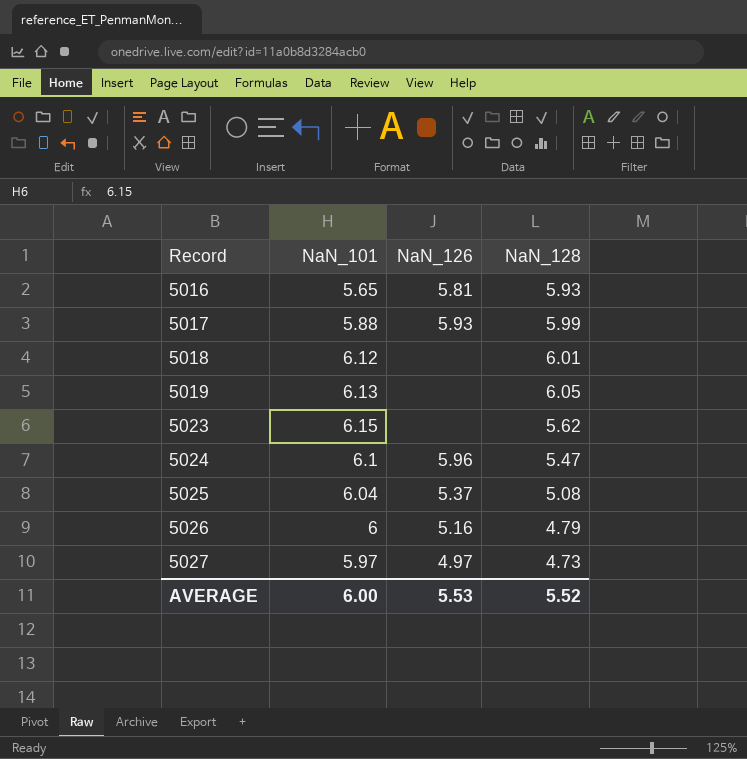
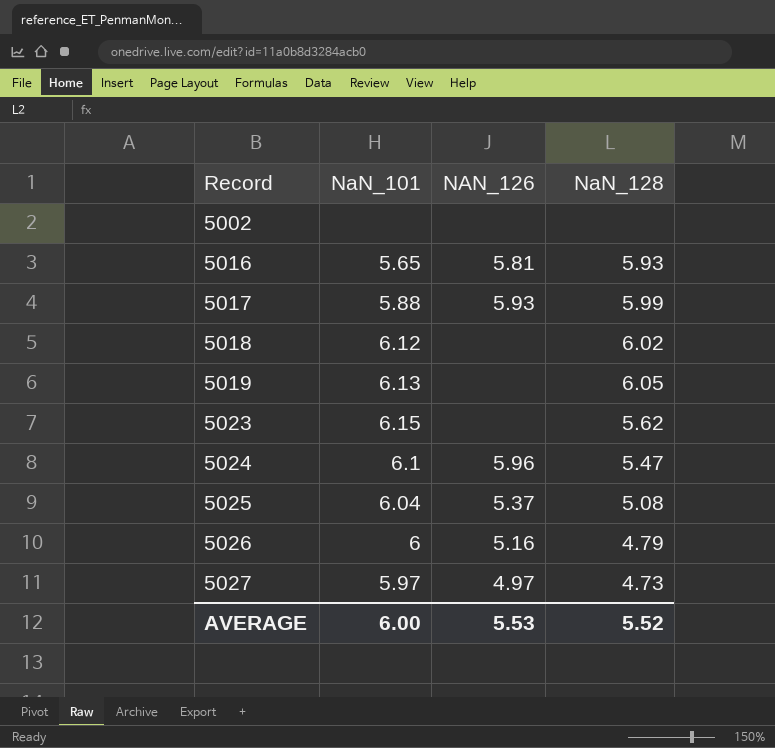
column name: NaN_126 -> NAN_126
row 5002: none -> none | none | none
5018 | NaN_128: 6.01 -> 6.02

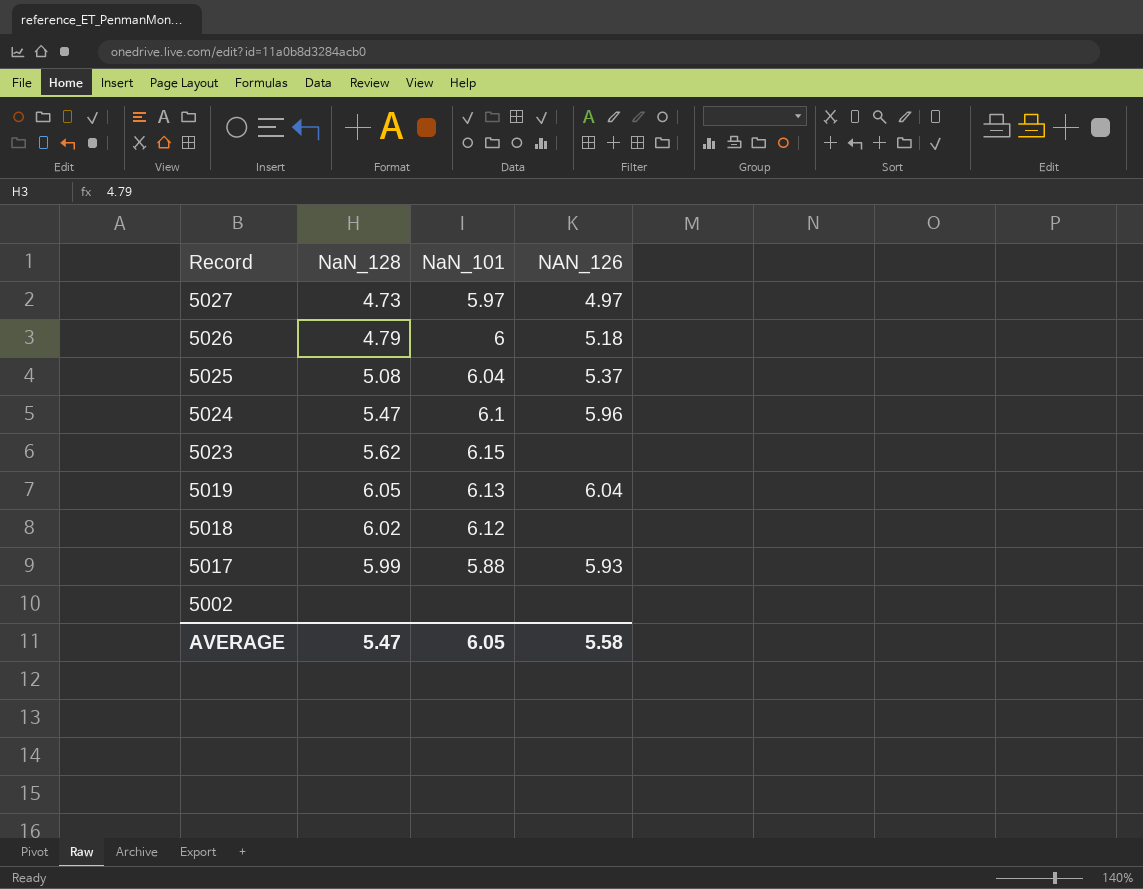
row order: Record ascending -> Record descending
column NaN_128 | position: 4 -> 2
row 5016: 5.65 | 5.81 | 5.93 -> none
5026 | NAN_126: 5.16 -> 5.18
5019 | NAN_126: none -> 6.04
AVERAGE | NaN_128: 5.52 -> 5.47
AVERAGE | NaN_101: 6.00 -> 6.05
AVERAGE | NAN_126: 5.53 -> 5.58

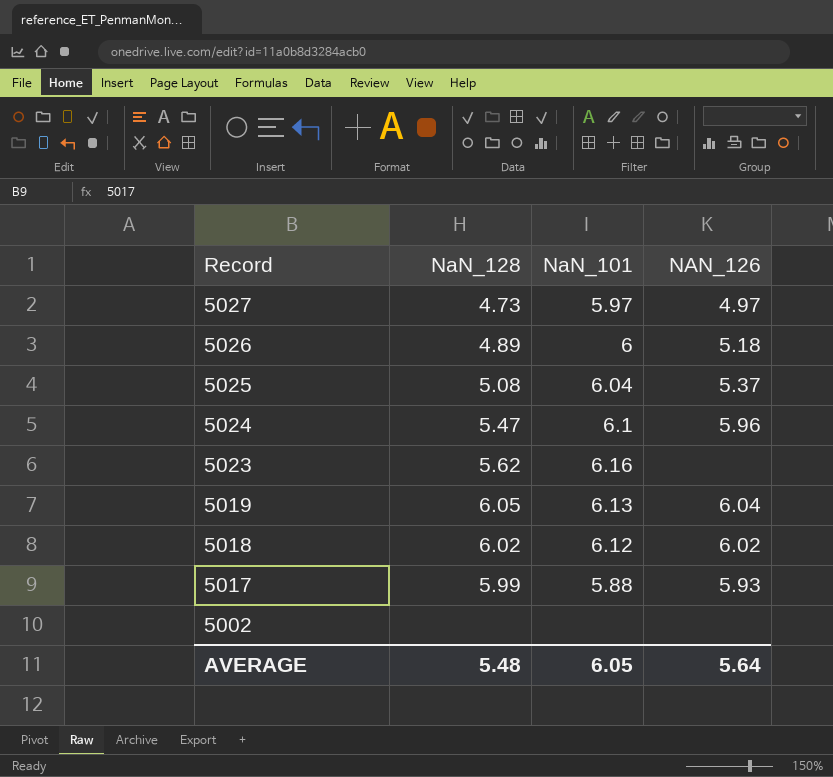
5026 | NaN_128: 4.79 -> 4.89
5023 | NaN_101: 6.15 -> 6.16
5018 | NAN_126: none -> 6.02
AVERAGE | NaN_128: 5.47 -> 5.48
AVERAGE | NAN_126: 5.58 -> 5.64

